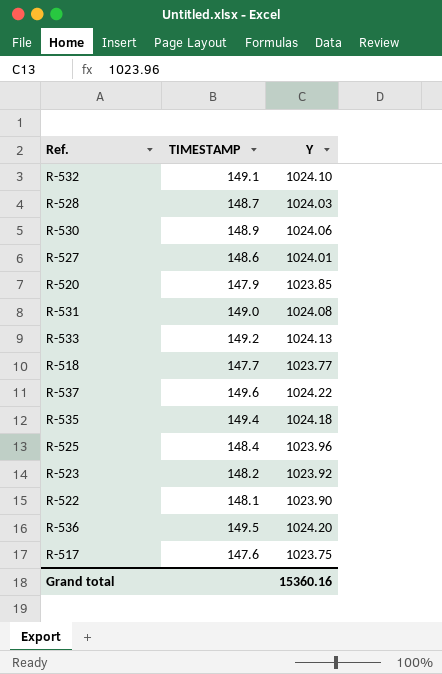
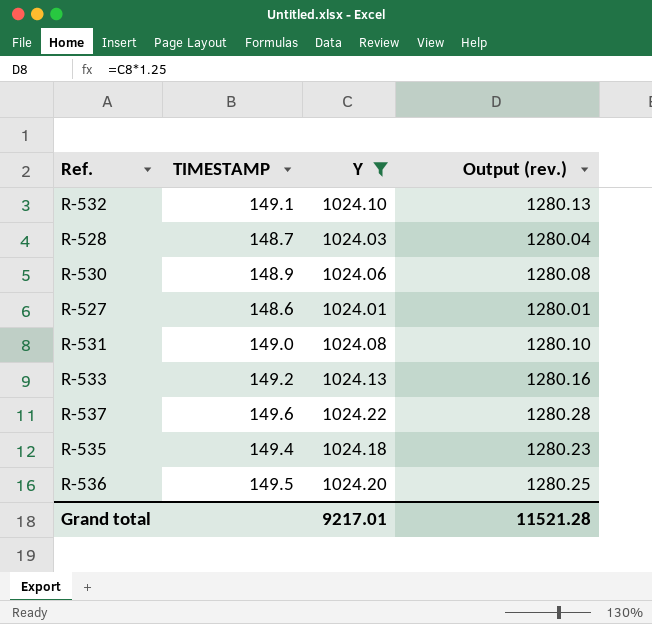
filter: none -> Y >= 1024.01
column Output (rev.) | formula: none -> [Y] * 1.25
Grand total | Y: 15360.16 -> 9217.01

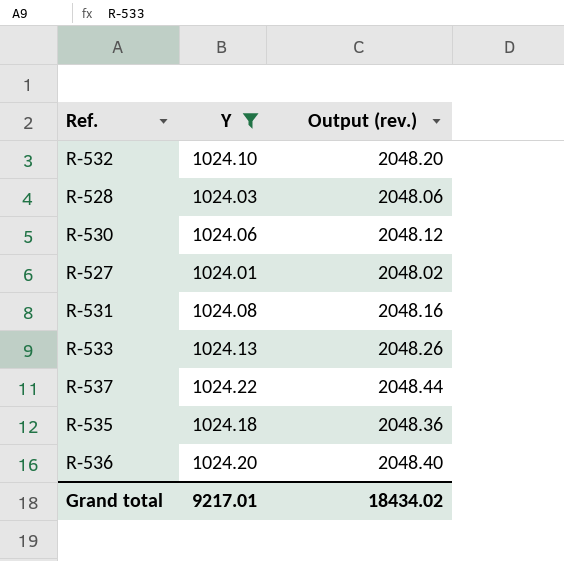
column TIMESTAMP | position: 2 -> none
column Output (rev.) | formula: [Y] * 1.25 -> [Y] * 2
Grand total | Output (rev.): 11521.28 -> 18434.02

